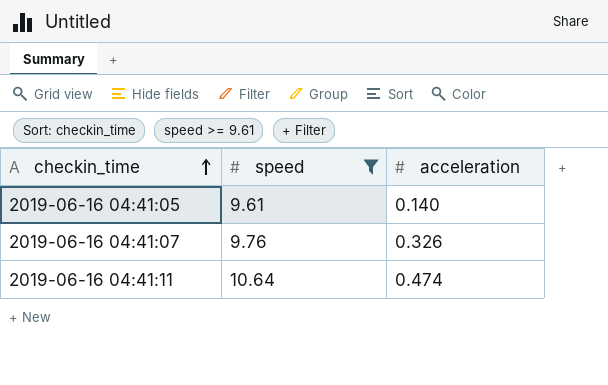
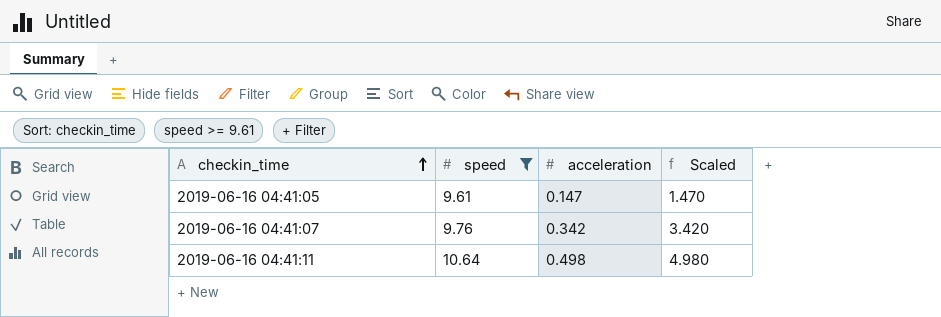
column Scaled | formula: none -> [acceleration] * 10
2019-06-16 04:41:05 | acceleration: 0.140 -> 0.147
2019-06-16 04:41:07 | acceleration: 0.326 -> 0.342
2019-06-16 04:41:11 | acceleration: 0.474 -> 0.498

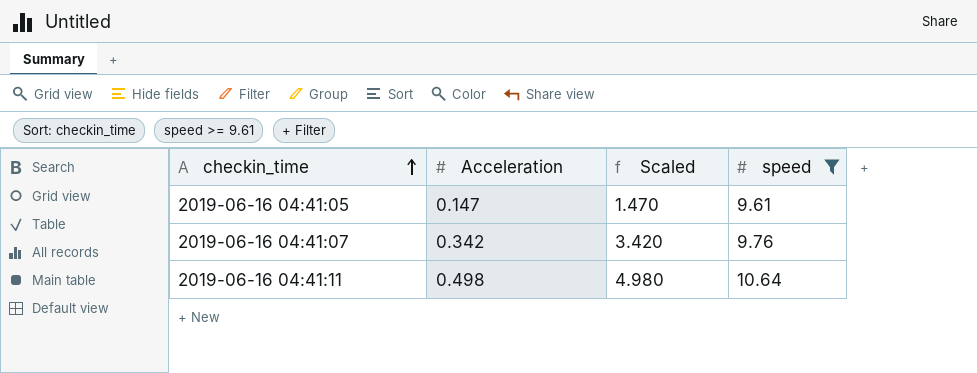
column name: acceleration -> Acceleration
column speed | position: 2 -> 4

